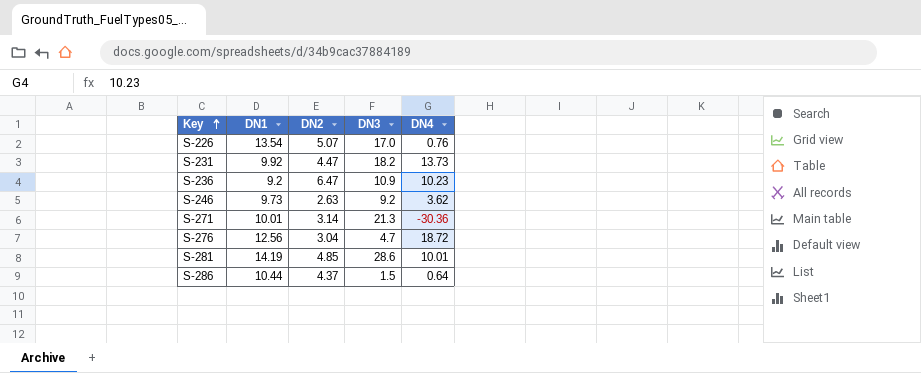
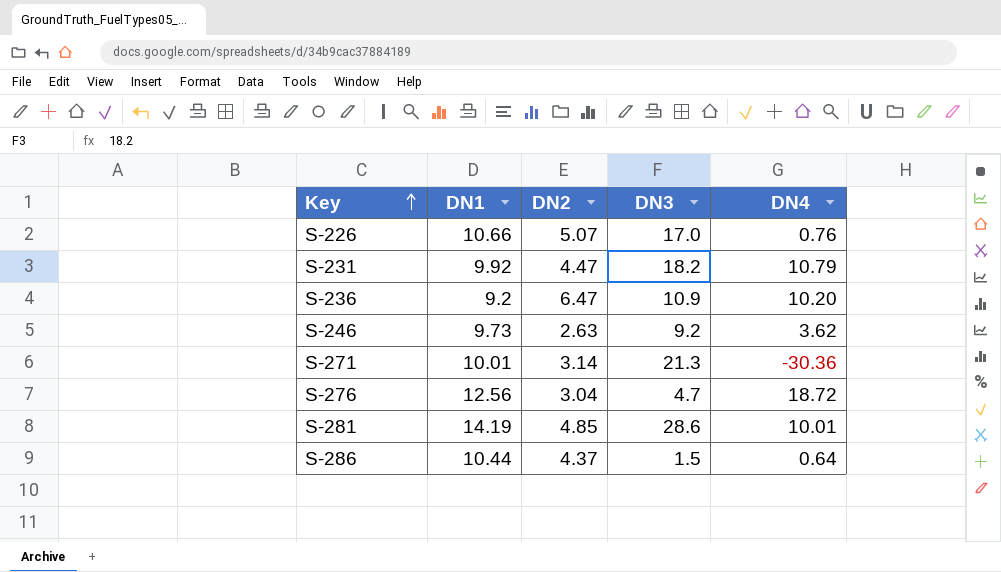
S-226 | DN1: 13.54 -> 10.66
S-231 | DN4: 13.73 -> 10.79
S-236 | DN4: 10.23 -> 10.20

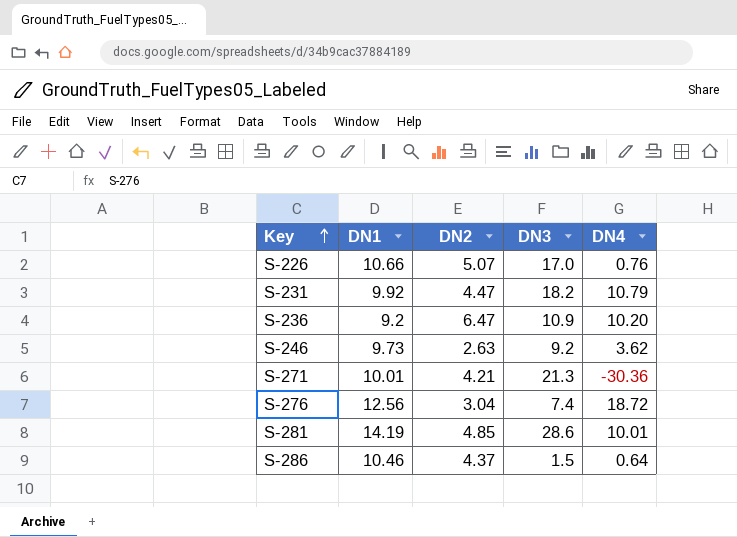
S-271 | DN2: 3.14 -> 4.21
S-276 | DN3: 4.7 -> 7.4
S-286 | DN1: 10.44 -> 10.46

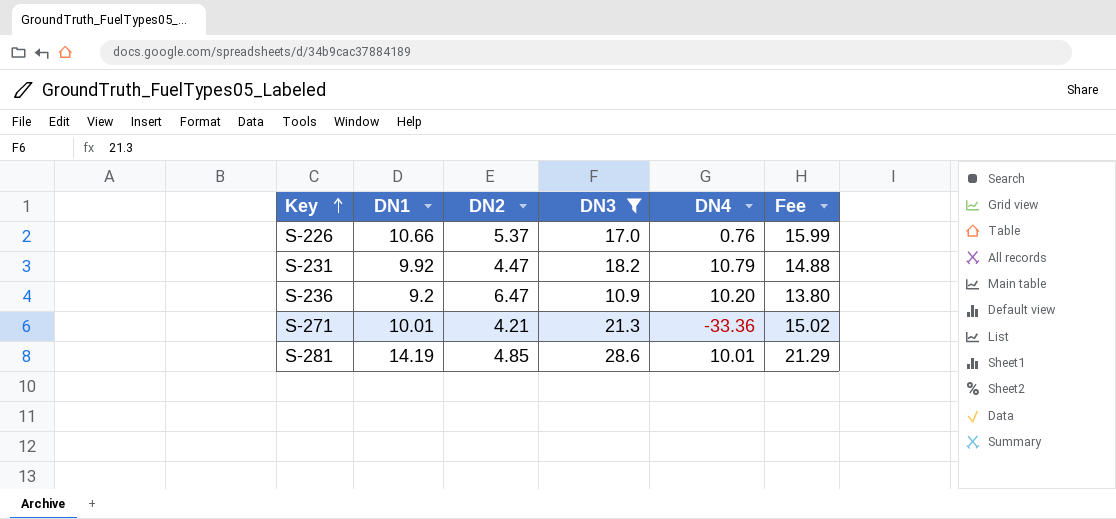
filter: none -> DN3 >= 10.9
column Fee | formula: none -> [DN1] * 1.5
S-226 | DN2: 5.07 -> 5.37
S-271 | DN4: -30.36 -> -33.36

